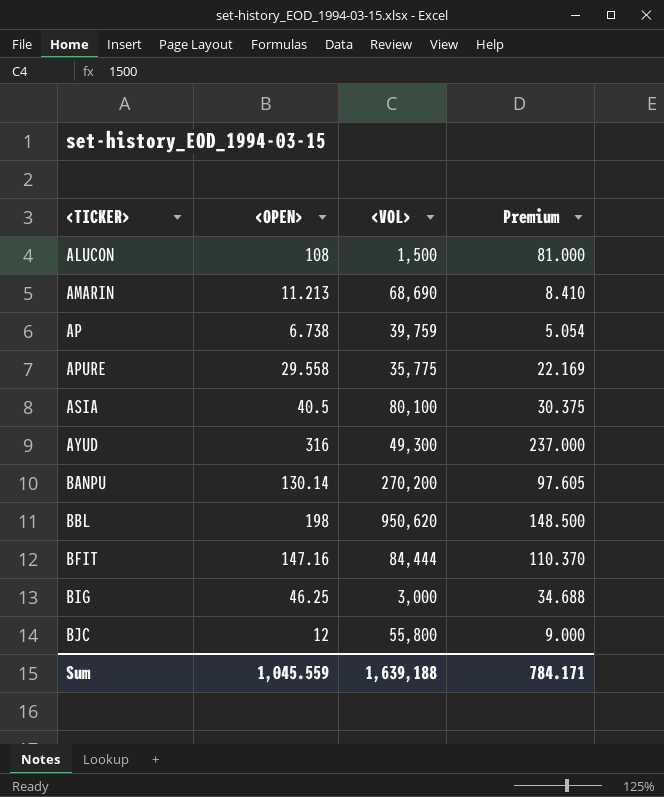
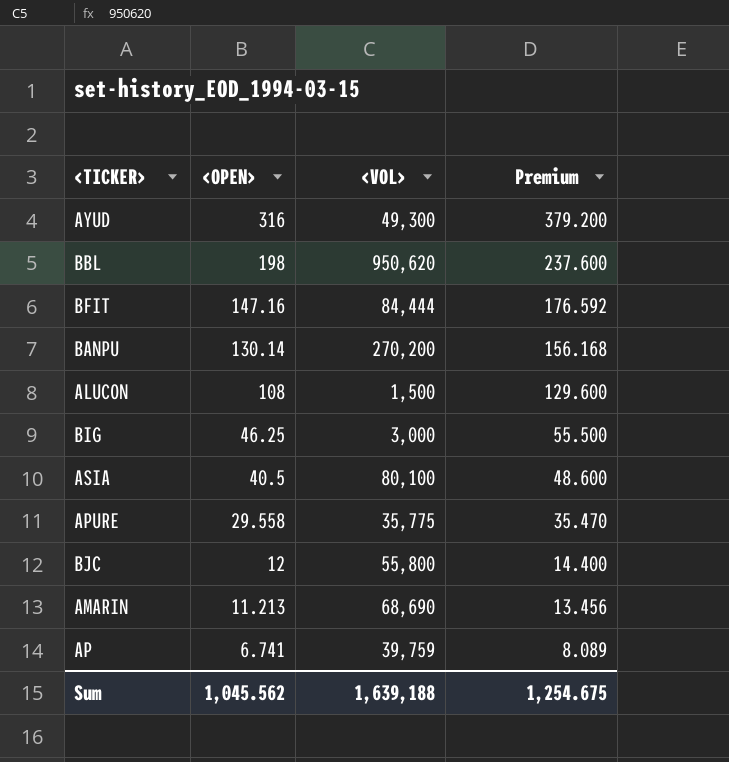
row order: <TICKER> ascending -> <OPEN> descending
column Premium | formula: [<OPEN>] * 0.75 -> [<OPEN>] * 1.2
AP | <OPEN>: 6.738 -> 6.741
Sum | <OPEN>: 1,045.559 -> 1,045.562
Sum | Premium: 784.171 -> 1,254.675

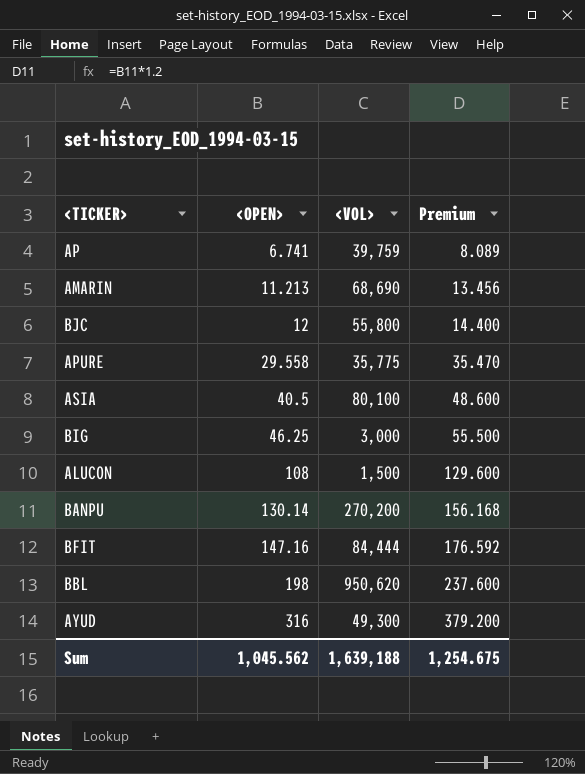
row order: <OPEN> descending -> <OPEN> ascending

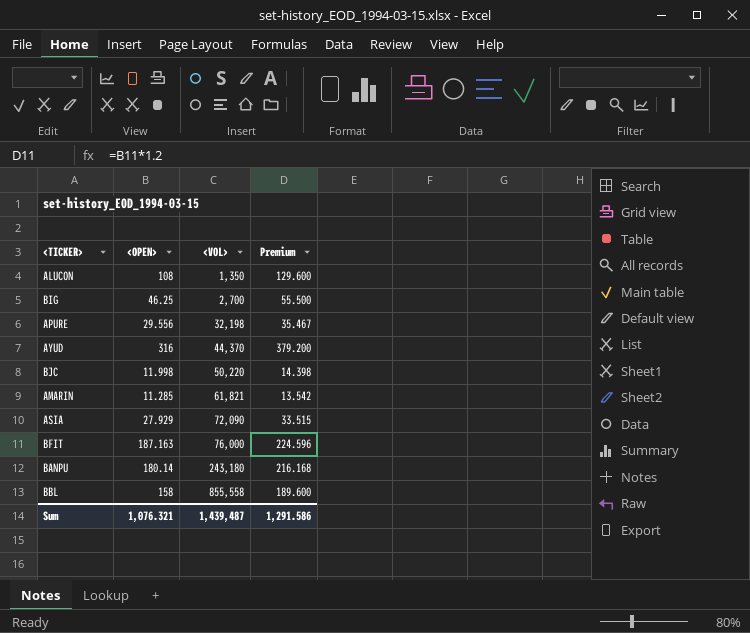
row order: <OPEN> ascending -> <VOL> ascending
row AP: 6.741 | 39,759 | 8.089 -> none
ALUCON | <VOL>: 1,500 -> 1,350
BIG | <VOL>: 3,000 -> 2,700
APURE | <OPEN>: 29.558 -> 29.556
APURE | <VOL>: 35,775 -> 32,198
APURE | Premium: 35.470 -> 35.467
AYUD | <VOL>: 49,300 -> 44,370
BJC | <OPEN>: 12 -> 11.998
BJC | <VOL>: 55,800 -> 50,220
BJC | Premium: 14.400 -> 14.398
AMARIN | <OPEN>: 11.213 -> 11.285
AMARIN | <VOL>: 68,690 -> 61,821
AMARIN | Premium: 13.456 -> 13.542
ASIA | <OPEN>: 40.5 -> 27.929
ASIA | <VOL>: 80,100 -> 72,090
ASIA | Premium: 48.600 -> 33.515
BFIT | <OPEN>: 147.16 -> 187.163
BFIT | <VOL>: 84,444 -> 76,000
BFIT | Premium: 176.592 -> 224.596
BANPU | <OPEN>: 130.14 -> 180.14
BANPU | <VOL>: 270,200 -> 243,180
BANPU | Premium: 156.168 -> 216.168
BBL | <OPEN>: 198 -> 158
BBL | <VOL>: 950,620 -> 855,558
BBL | Premium: 237.600 -> 189.600
Sum | <OPEN>: 1,045.562 -> 1,076.321
Sum | <VOL>: 1,639,188 -> 1,439,487
Sum | Premium: 1,254.675 -> 1,291.586

